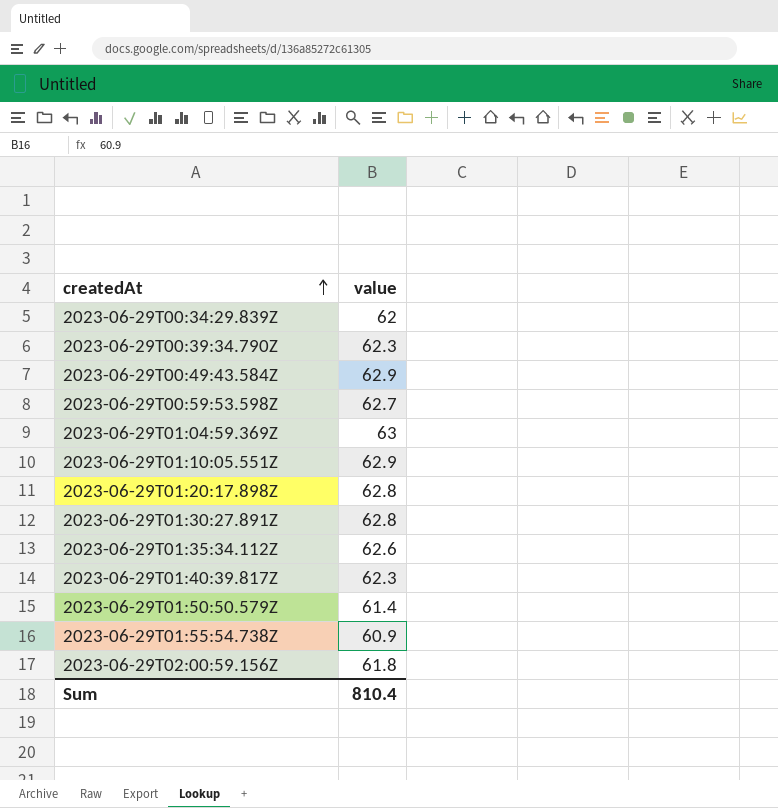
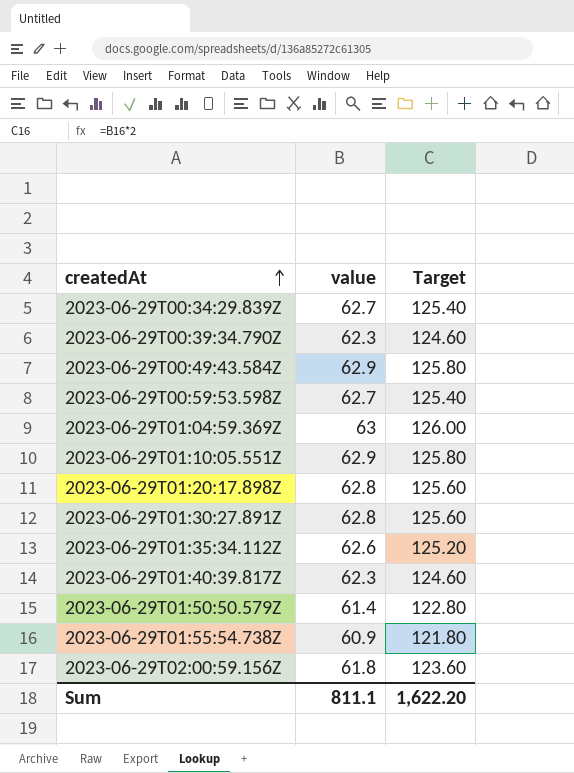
column Target | formula: none -> [value] * 2
2023-06-29T00:34:29.839Z | value: 62 -> 62.7
Sum | value: 810.4 -> 811.1

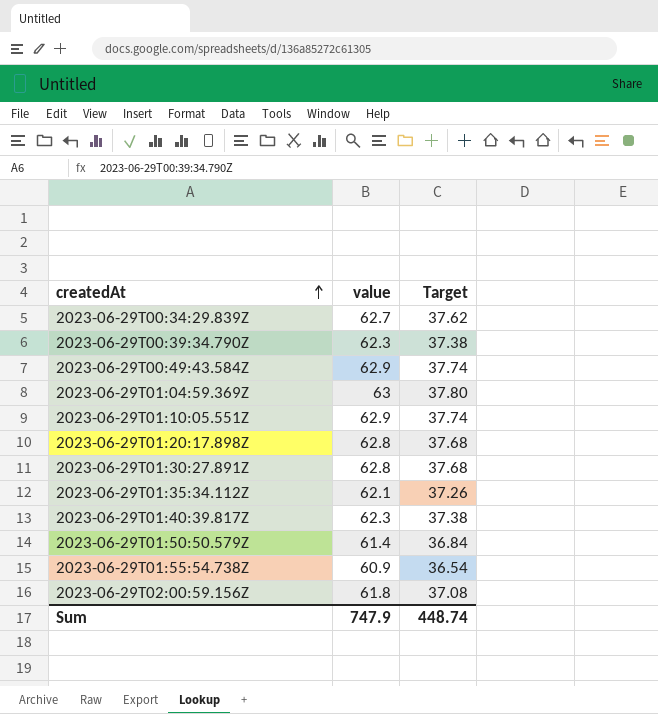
column Target | formula: [value] * 2 -> [value] * 0.6
row 2023-06-29T00:59:53.598Z: 62.7 | 125.40 -> none
2023-06-29T01:35:34.112Z | value: 62.6 -> 62.1
Sum | value: 811.1 -> 747.9
Sum | Target: 1,622.20 -> 448.74

